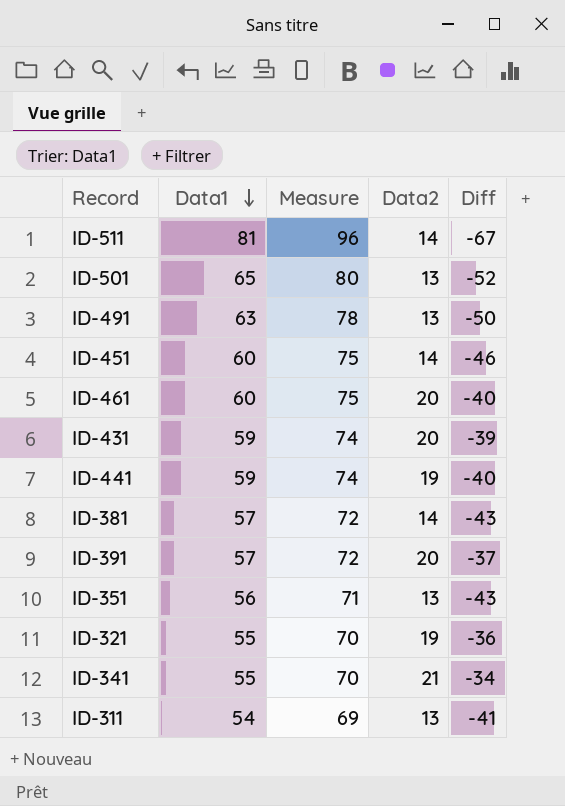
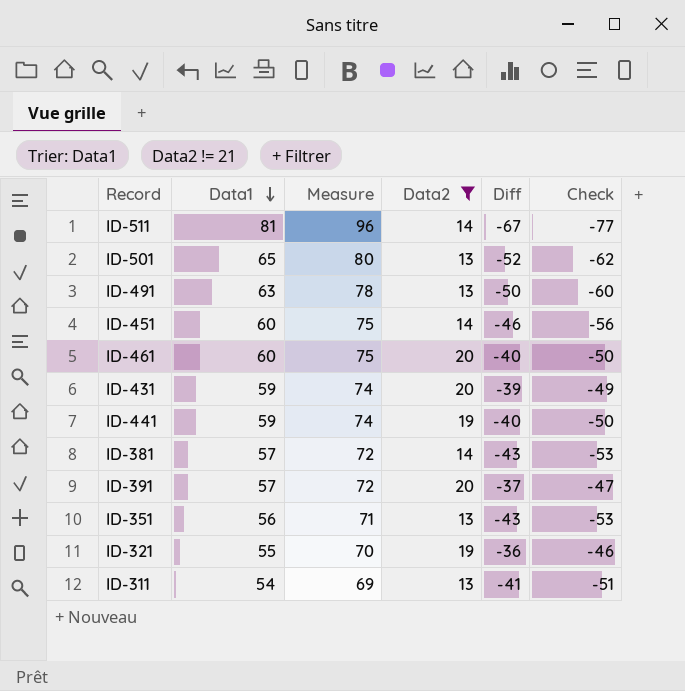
filter: none -> Data2 != 21
column Check | formula: none -> [Diff] - 10

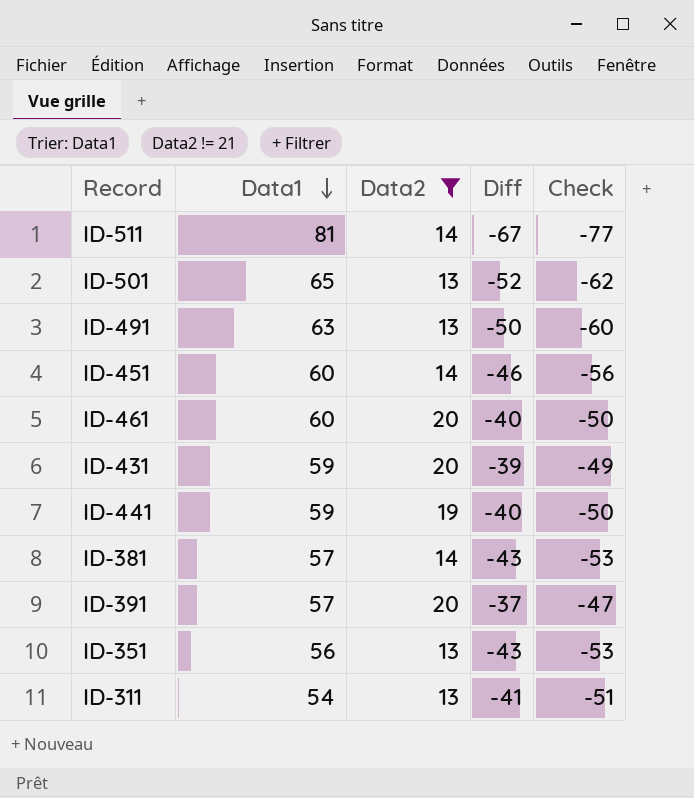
column Measure | formula: [Data1] + 15 -> none
row ID-321: 55 | 70 | 19 | -36 | -46 -> none

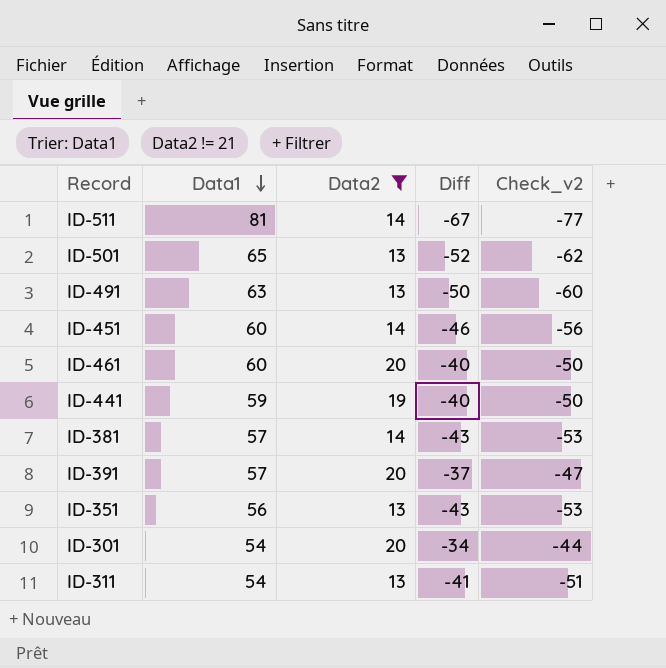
column name: Check -> Check_v2
row ID-431: 59 | 20 | -39 | -49 -> none
row ID-301: none -> 54 | 20 | -34 | -44

